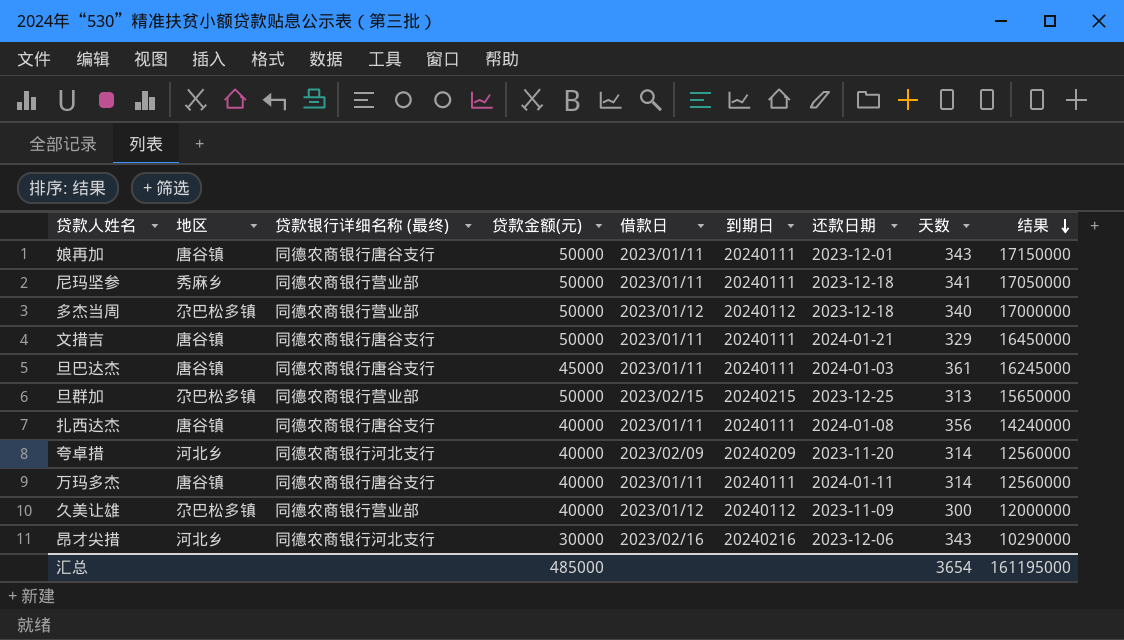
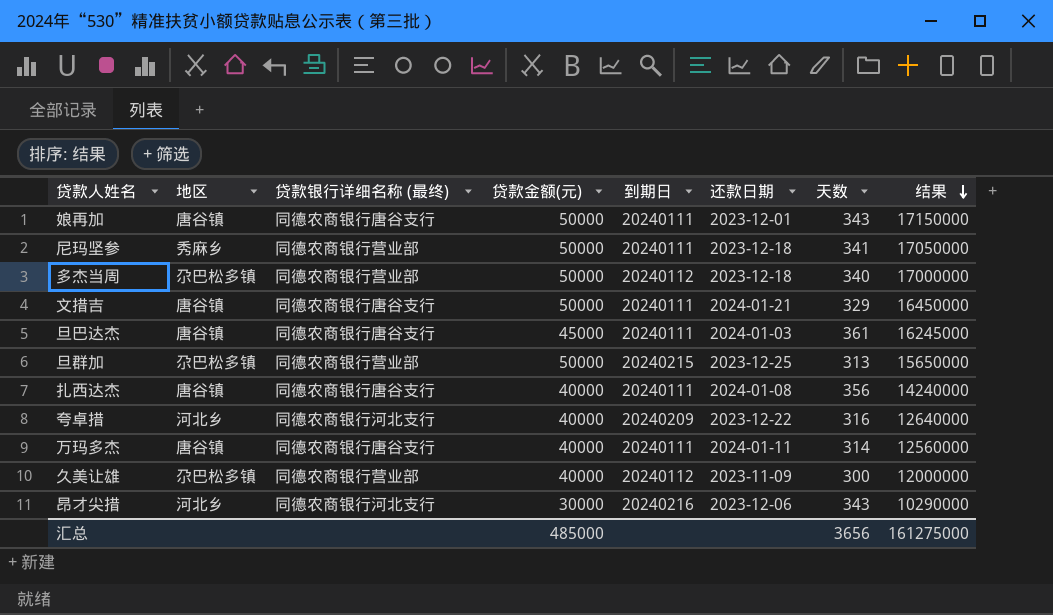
column 借款日 | position: 5 -> none
夸卓措 | 还款日期: 2023-11-20 -> 2023-12-22
夸卓措 | 天数: 314 -> 316
夸卓措 | 结果: 12560000 -> 12640000
汇总 | 天数: 3654 -> 3656
汇总 | 结果: 161195000 -> 161275000

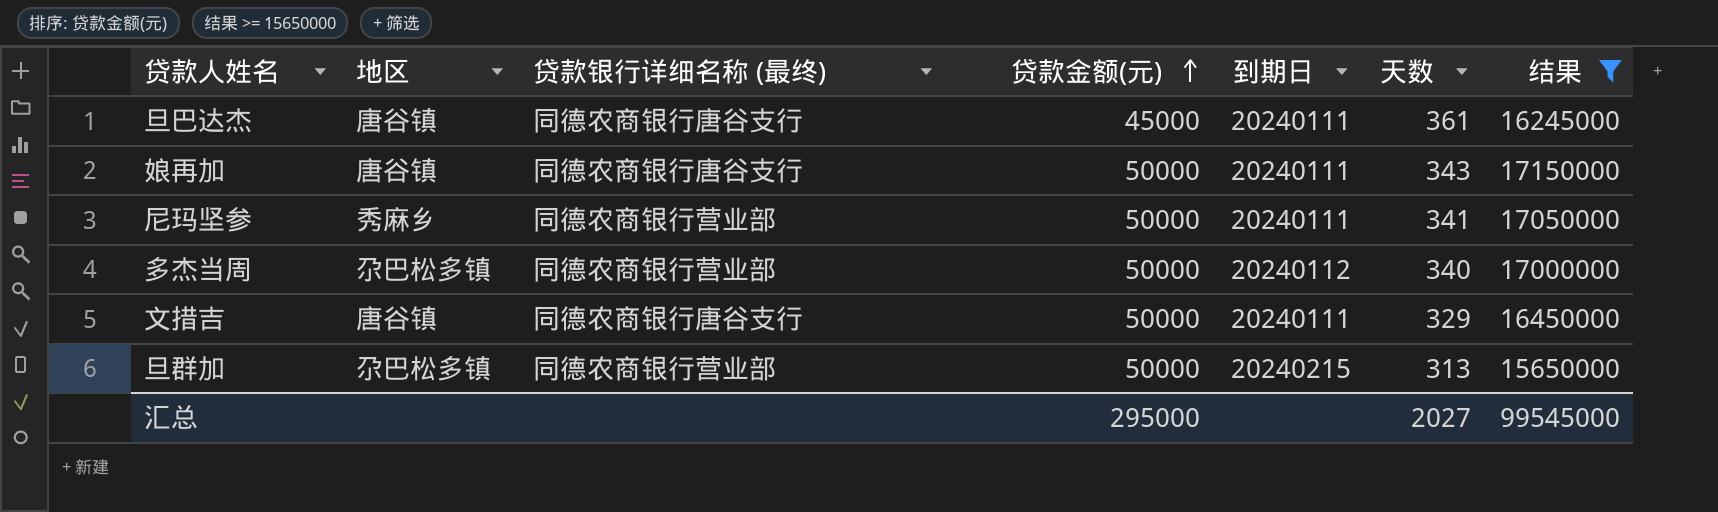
filter: none -> 结果 >= 15650000
row order: 结果 descending -> 贷款金额(元) ascending
column 还款日期 | position: 6 -> none
汇总 | 贷款金额(元): 485000 -> 295000
汇总 | 天数: 3656 -> 2027
汇总 | 结果: 161275000 -> 99545000

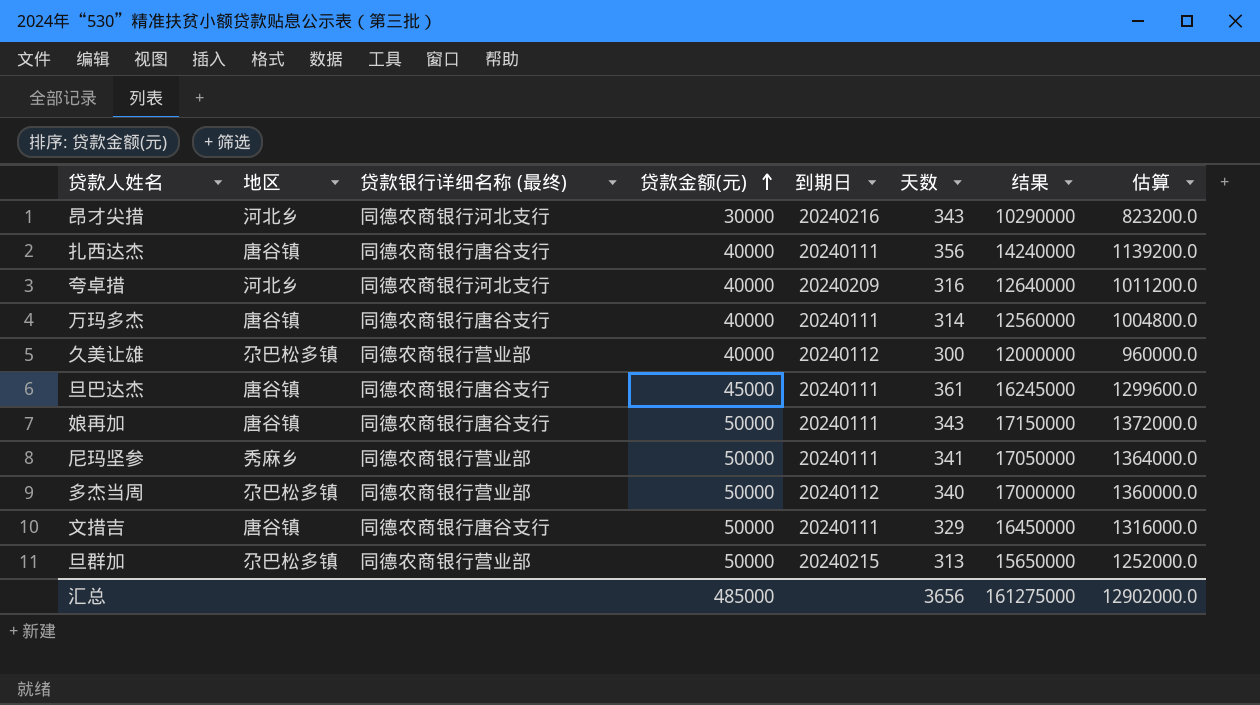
filter: 结果 >= 15650000 -> none
column 估算 | formula: none -> [结果] * 0.08
汇总 | 贷款金额(元): 295000 -> 485000
汇总 | 天数: 2027 -> 3656
汇总 | 结果: 99545000 -> 161275000

